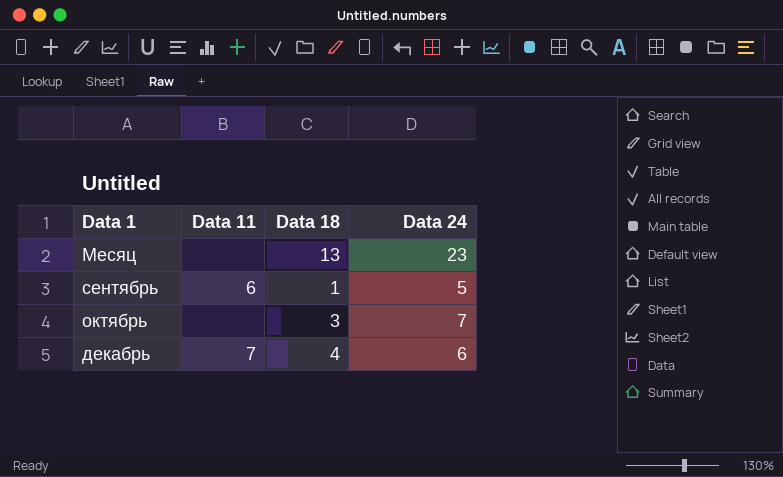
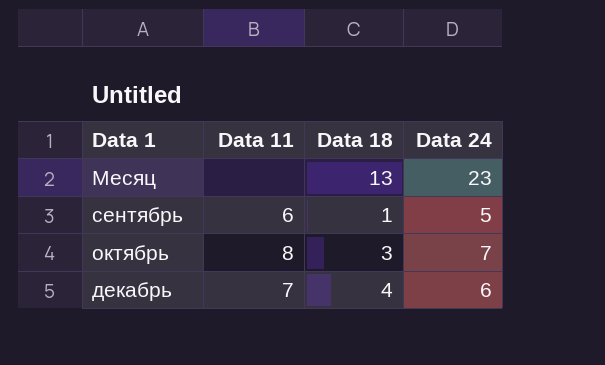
октябрь | Data 11: none -> 8

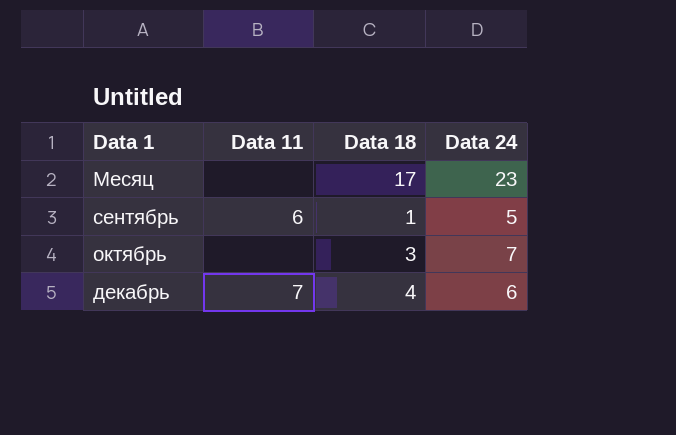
Месяц | Data 18: 13 -> 17
октябрь | Data 11: 8 -> none

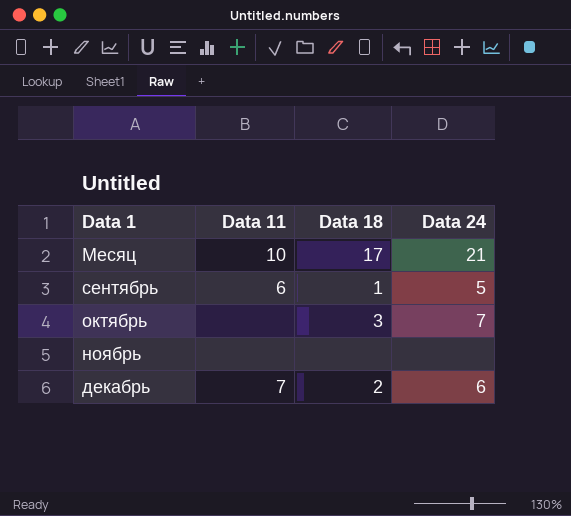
Месяц | Data 11: none -> 10
Месяц | Data 24: 23 -> 21
row ноябрь: none -> none | none | none
декабрь | Data 18: 4 -> 2

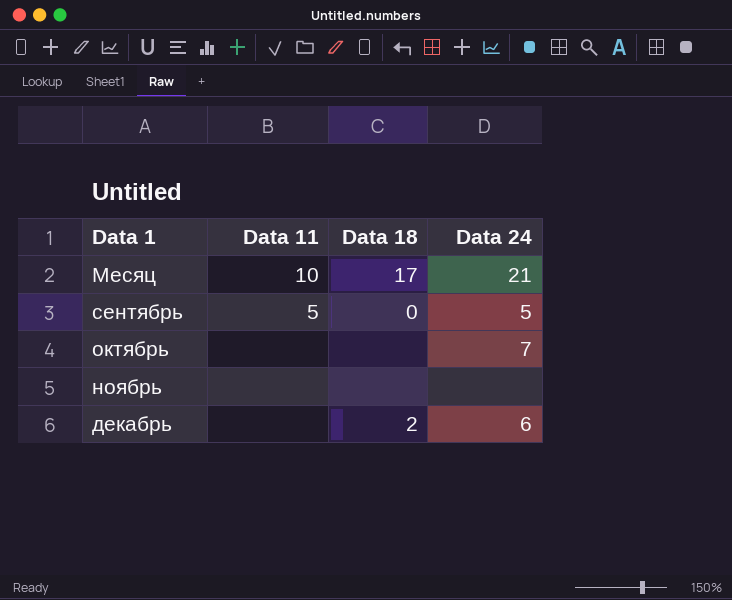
сентябрь | Data 11: 6 -> 5
сентябрь | Data 18: 1 -> 0
октябрь | Data 18: 3 -> none
декабрь | Data 11: 7 -> none

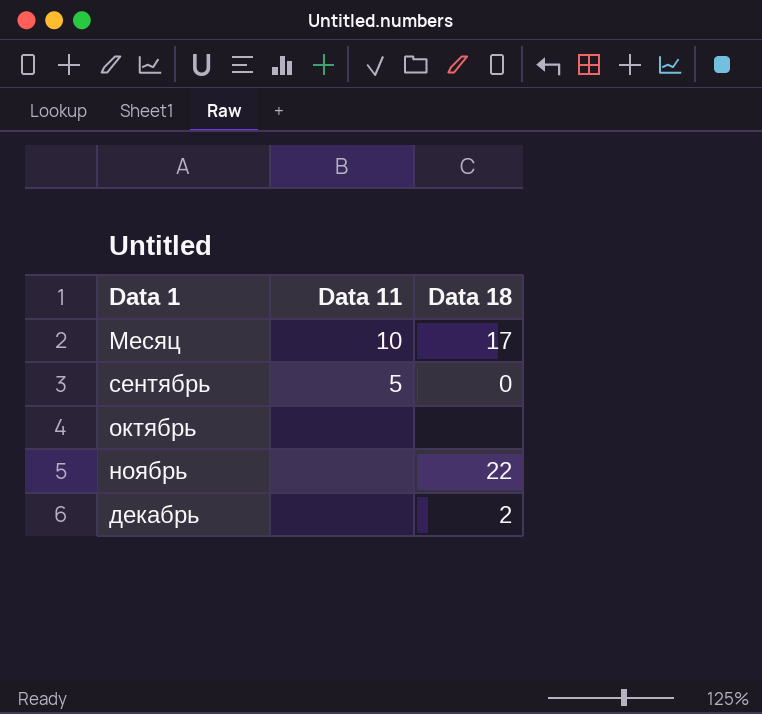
column Data 24 | position: 4 -> none
ноябрь | Data 18: none -> 22

